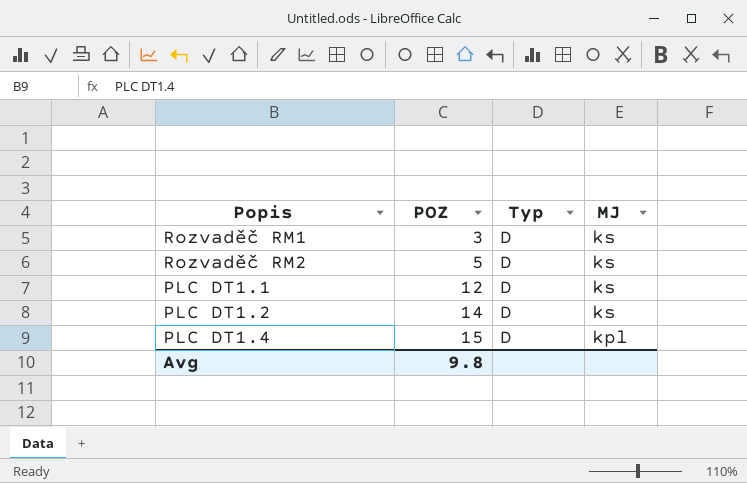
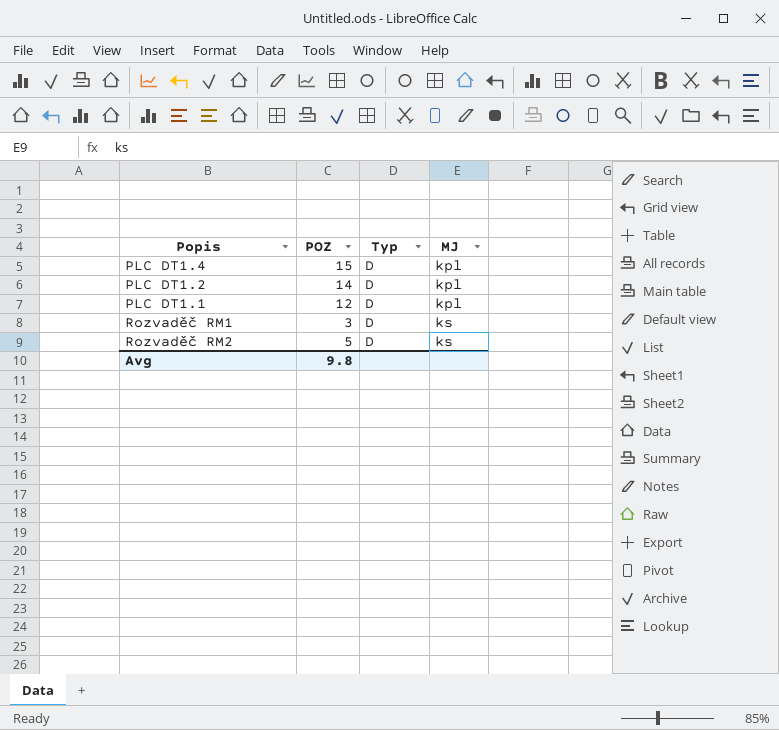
row order: POZ ascending -> MJ ascending
PLC DT1.2 | MJ: ks -> kpl
PLC DT1.1 | MJ: ks -> kpl

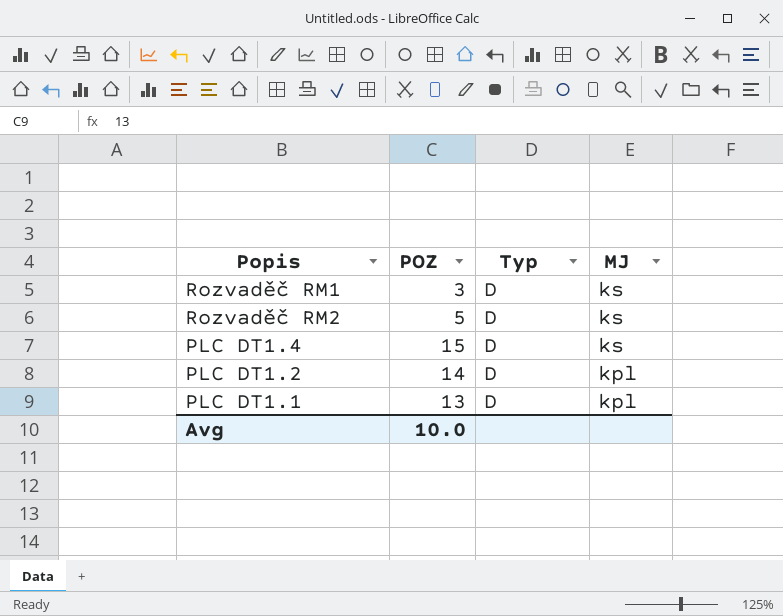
row order: MJ ascending -> MJ descending
PLC DT1.4 | MJ: kpl -> ks
PLC DT1.1 | POZ: 12 -> 13
Avg | POZ: 9.8 -> 10.0

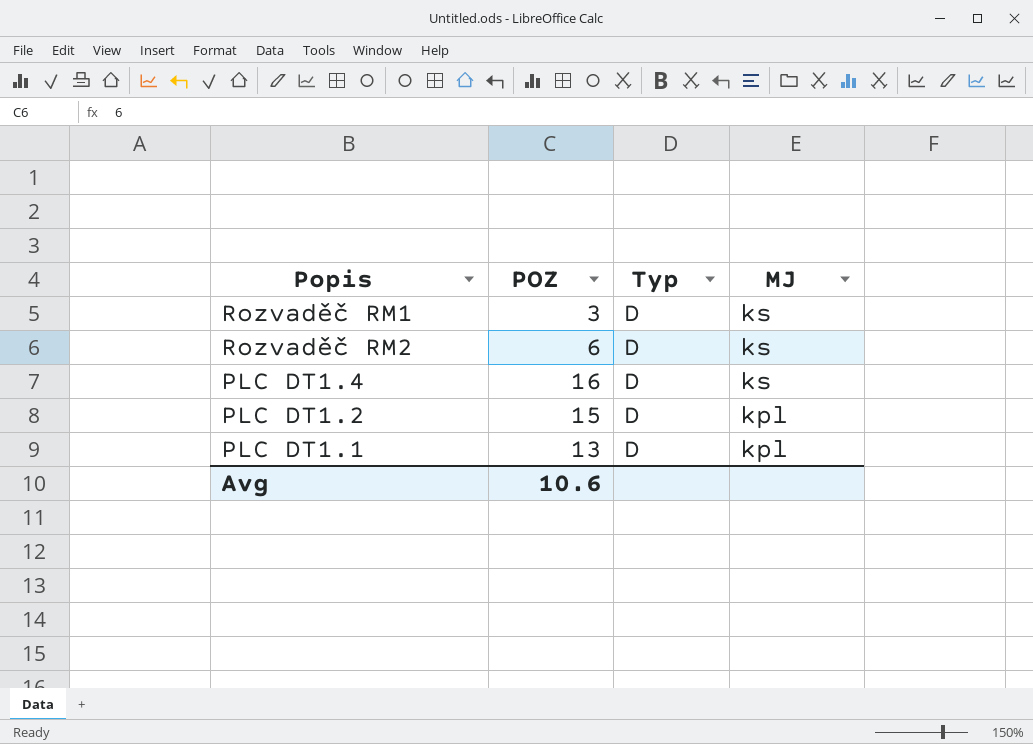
Rozvaděč RM2 | POZ: 5 -> 6
PLC DT1.4 | POZ: 15 -> 16
PLC DT1.2 | POZ: 14 -> 15
Avg | POZ: 10.0 -> 10.6

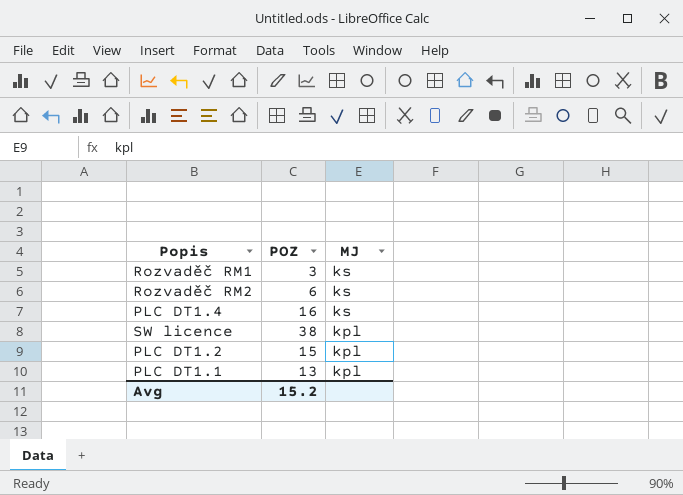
column Typ | position: 3 -> none
row SW licence: none -> 38 | kpl
Avg | POZ: 10.6 -> 15.2

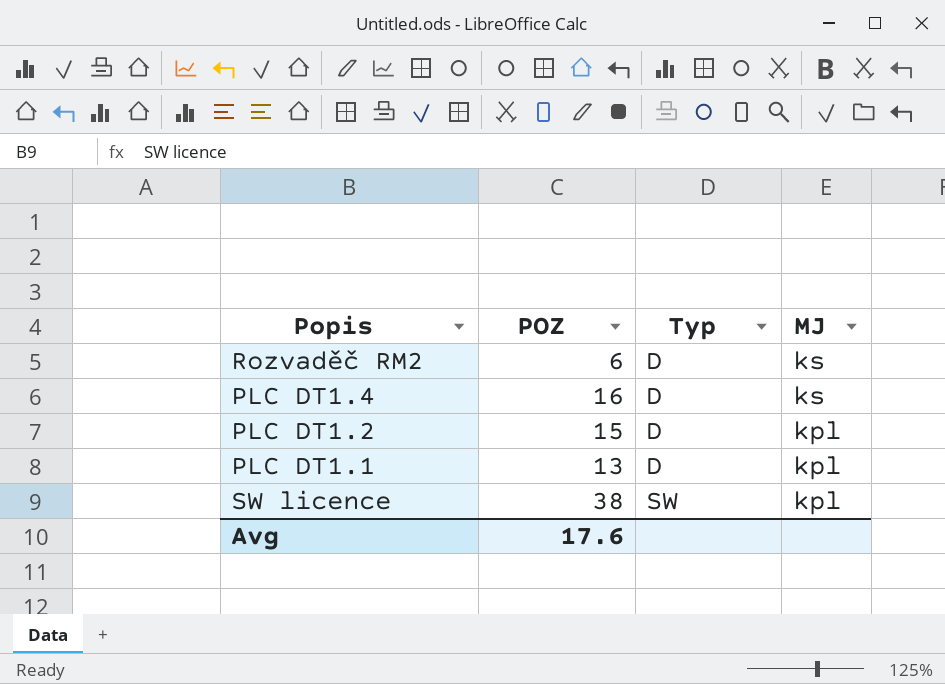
row order: MJ descending -> Typ ascending
column Typ | position: none -> 3
row Rozvaděč RM1: 3 | ks -> none
Avg | POZ: 15.2 -> 17.6

